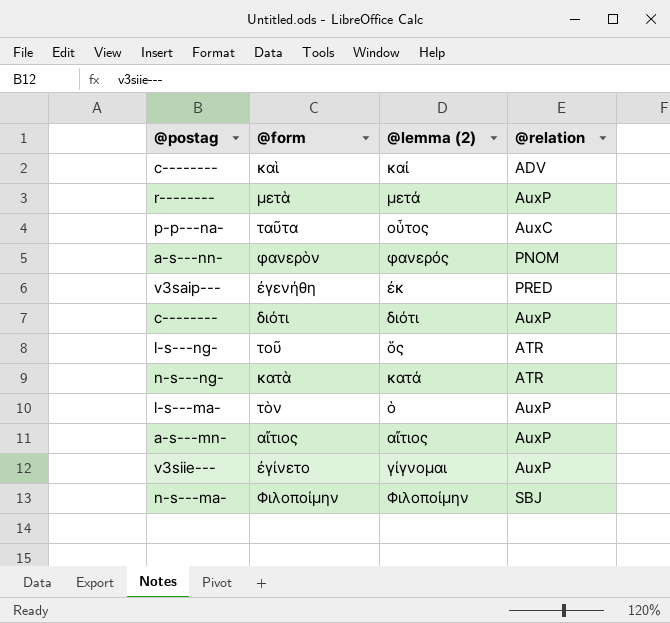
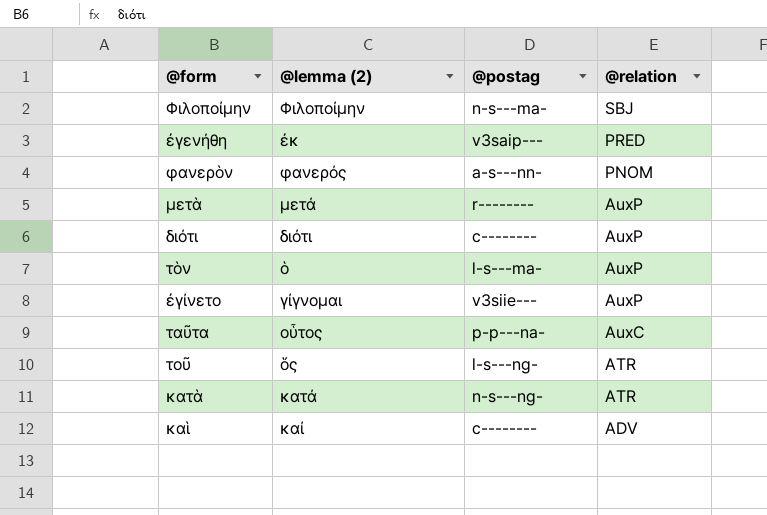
row order: none -> @relation descending
column @postag | position: 1 -> 3
row αἴτιος: a-s---mn- | αἴτιος | AuxP -> none

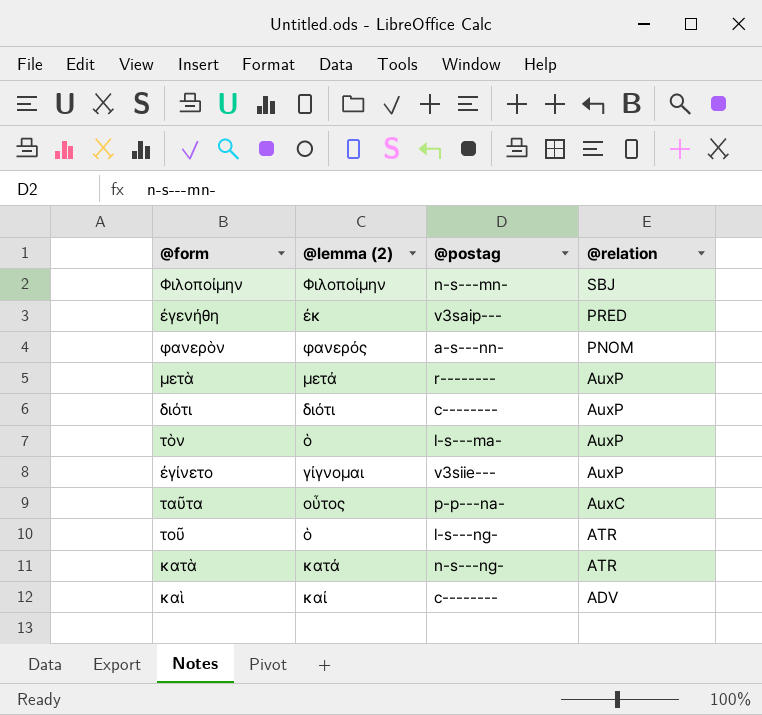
Φιλοποίμην | @postag: n-s---ma- -> n-s---mn-
τοῦ | @lemma (2): ὅς -> ὁ

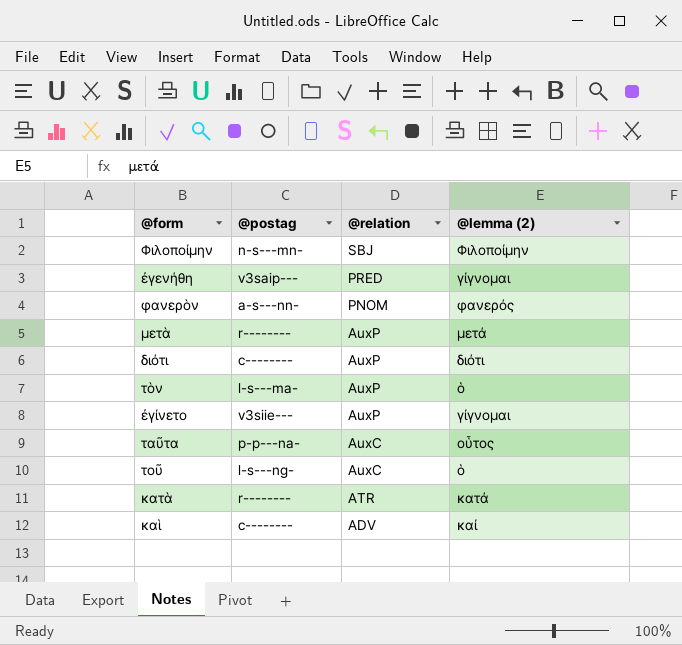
column @lemma (2) | position: 2 -> 4
ἐγενήθη | @lemma (2): ἐκ -> γίγνομαι
τοῦ | @relation: ATR -> AuxC
κατὰ | @postag: n-s---ng- -> r--------

